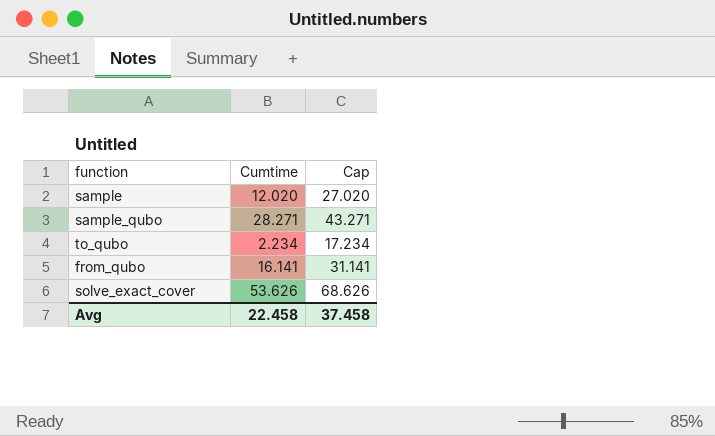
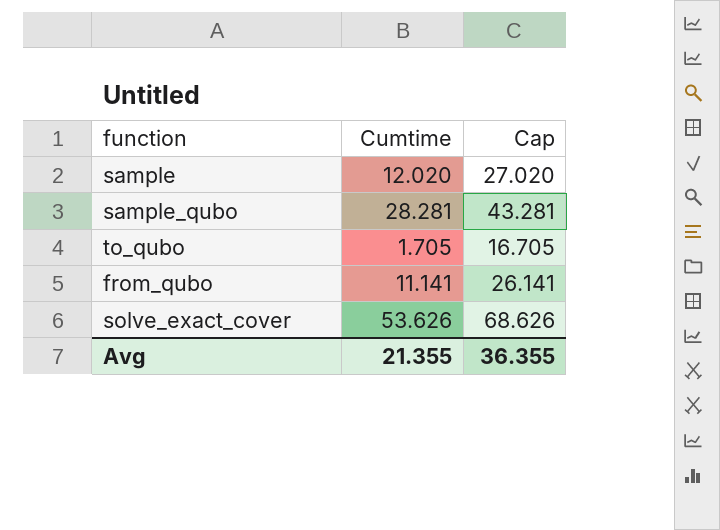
sample_qubo | Cumtime: 28.271 -> 28.281
sample_qubo | Cap: 43.271 -> 43.281
to_qubo | Cumtime: 2.234 -> 1.705
to_qubo | Cap: 17.234 -> 16.705
from_qubo | Cumtime: 16.141 -> 11.141
from_qubo | Cap: 31.141 -> 26.141
Avg | Cumtime: 22.458 -> 21.355
Avg | Cap: 37.458 -> 36.355

